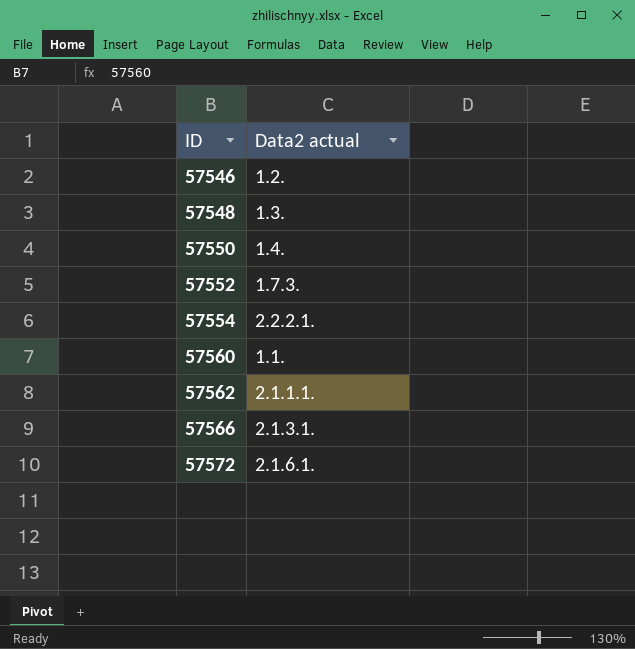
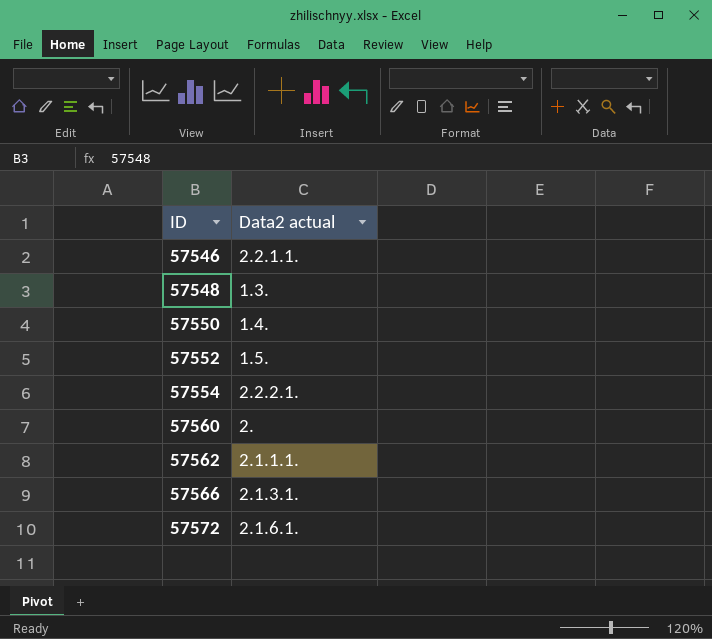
57546 | Data2 actual: 1.2. -> 2.2.1.1.
57552 | Data2 actual: 1.7.3. -> 1.5.
57560 | Data2 actual: 1.1. -> 2.

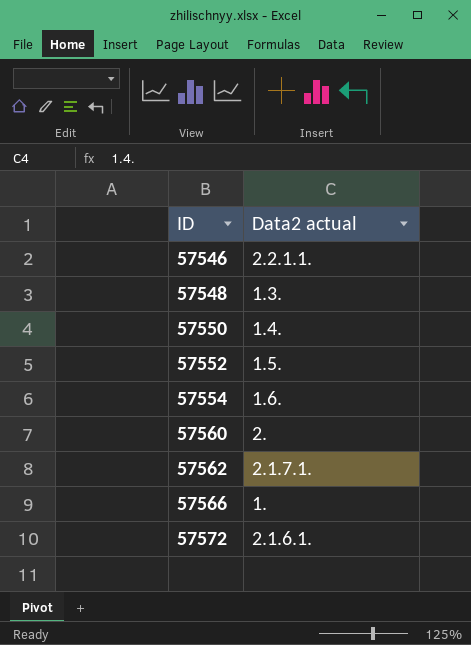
57554 | Data2 actual: 2.2.2.1. -> 1.6.
57562 | Data2 actual: 2.1.1.1. -> 2.1.7.1.
57566 | Data2 actual: 2.1.3.1. -> 1.

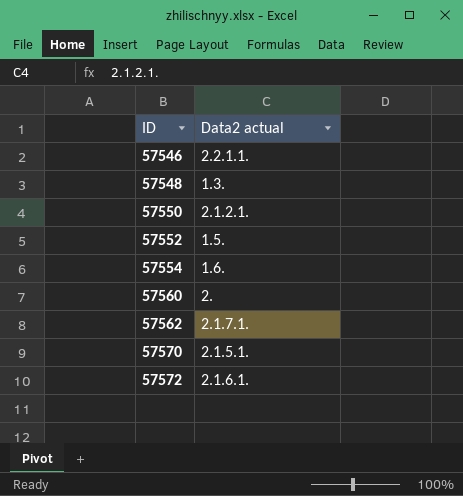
row 57566: 1. -> none
57550 | Data2 actual: 1.4. -> 2.1.2.1.
row 57570: none -> 2.1.5.1.

